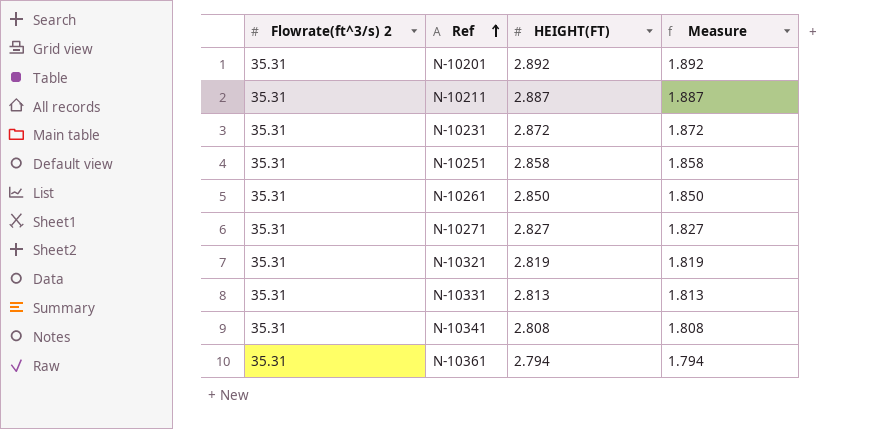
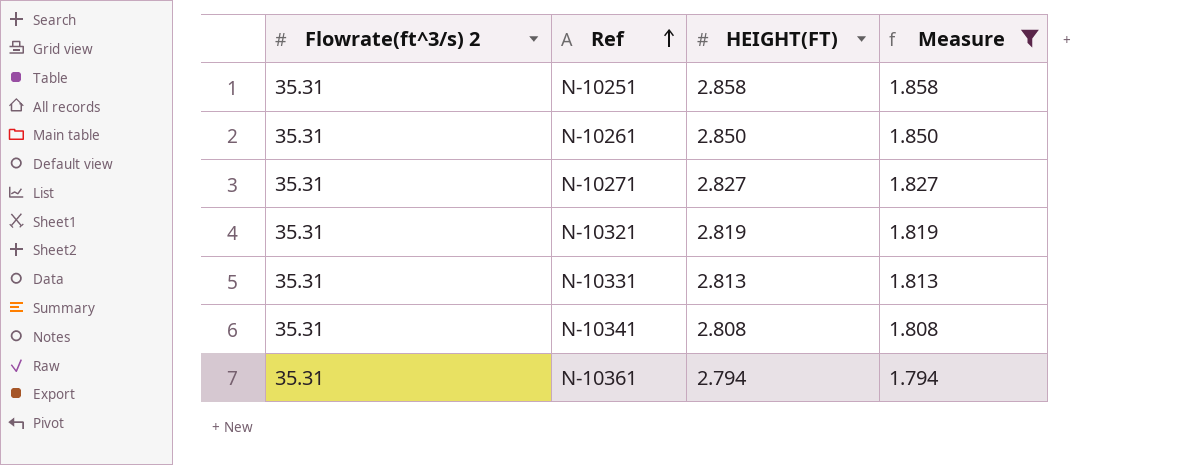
filter: none -> Measure <= 1.858

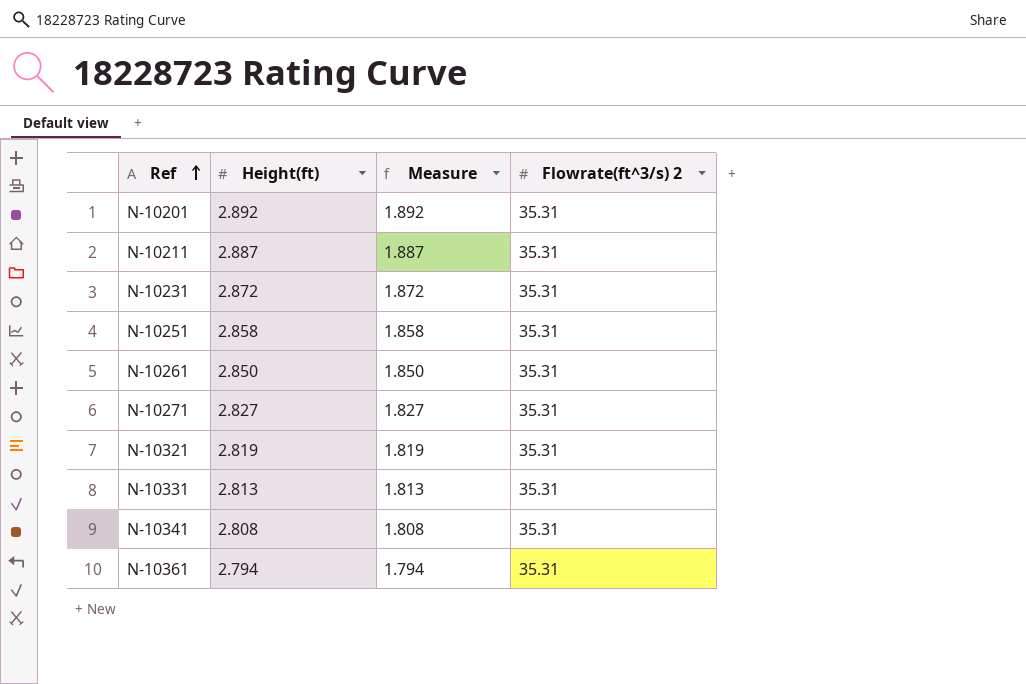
filter: Measure <= 1.858 -> none
column name: HEIGHT(FT) -> Height(ft)
column Flowrate(ft^3/s) 2 | position: 1 -> 4

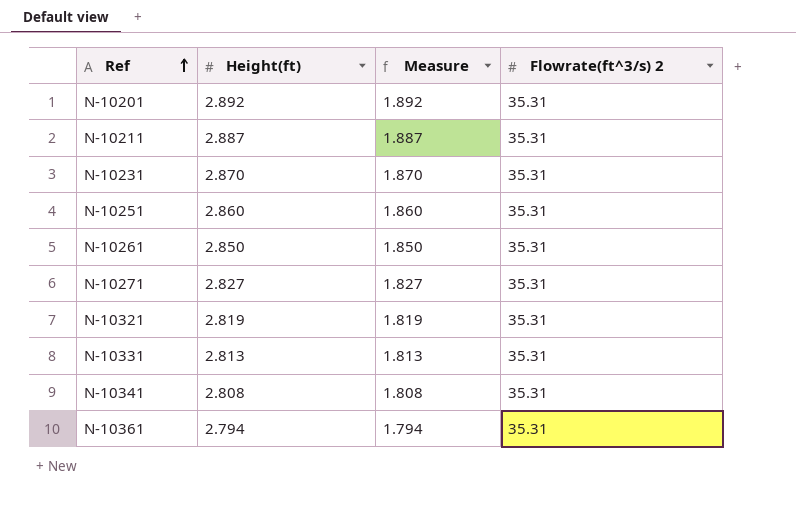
N-10231 | Height(ft): 2.872 -> 2.870
N-10231 | Measure: 1.872 -> 1.870
N-10251 | Height(ft): 2.858 -> 2.860
N-10251 | Measure: 1.858 -> 1.860

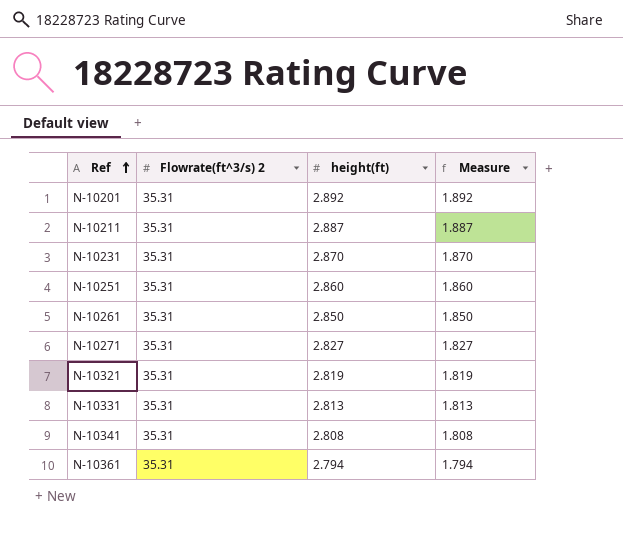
column Flowrate(ft^3/s) 2 | position: 4 -> 2
column name: Height(ft) -> height(ft)

